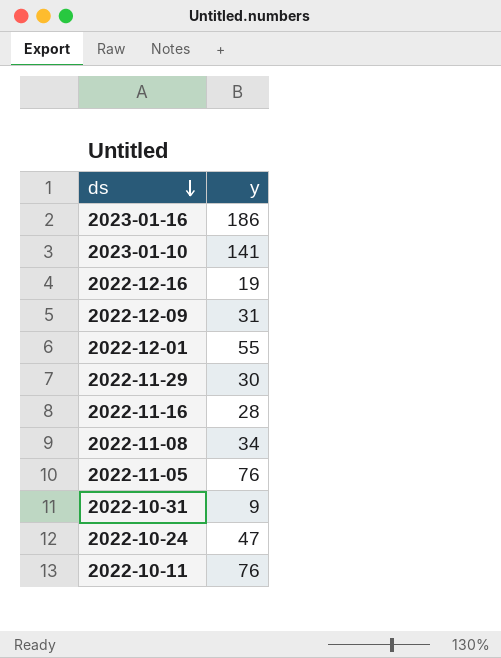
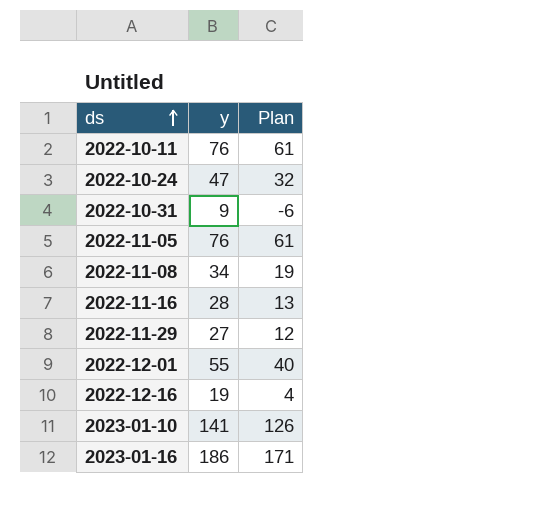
row order: ds descending -> ds ascending
column Plan | formula: none -> [y] - 15
row 2022-12-09: 31 -> none
2022-11-29 | y: 30 -> 27

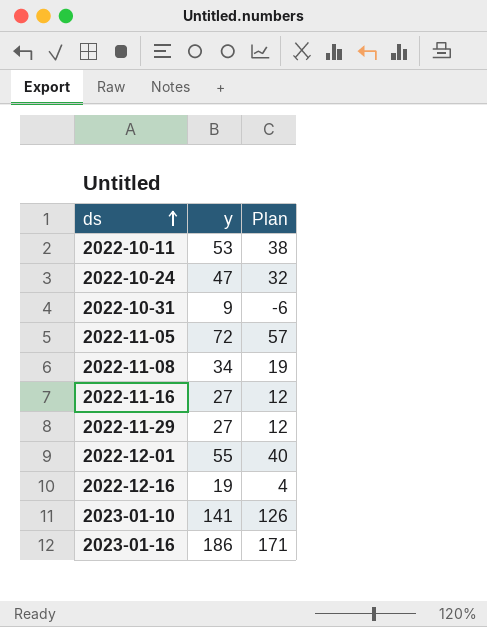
2022-10-11 | y: 76 -> 53
2022-10-11 | Plan: 61 -> 38
2022-11-05 | y: 76 -> 72
2022-11-05 | Plan: 61 -> 57
2022-11-16 | y: 28 -> 27
2022-11-16 | Plan: 13 -> 12

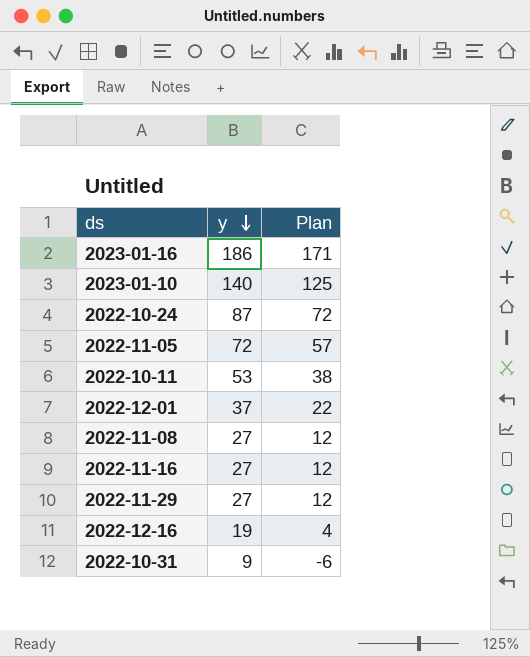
row order: ds ascending -> y descending
2023-01-10 | y: 141 -> 140
2023-01-10 | Plan: 126 -> 125
2022-10-24 | y: 47 -> 87
2022-10-24 | Plan: 32 -> 72
2022-12-01 | y: 55 -> 37
2022-12-01 | Plan: 40 -> 22
2022-11-08 | y: 34 -> 27
2022-11-08 | Plan: 19 -> 12

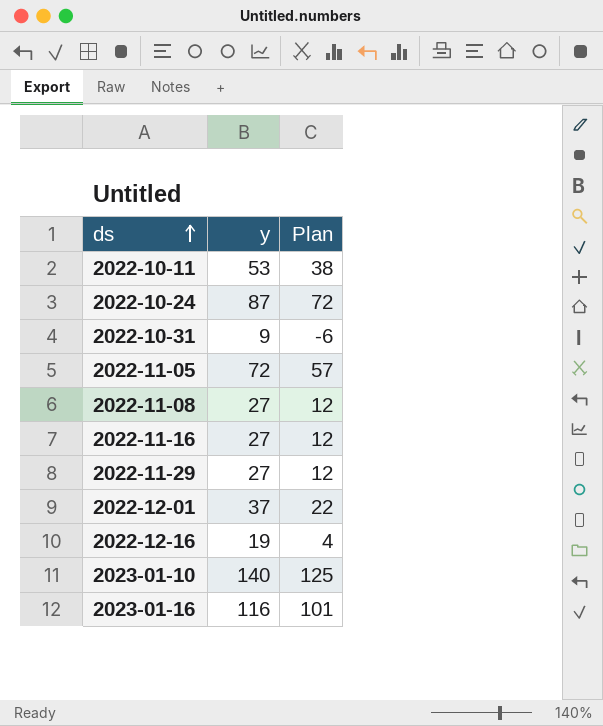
row order: y descending -> ds ascending
2023-01-16 | y: 186 -> 116
2023-01-16 | Plan: 171 -> 101

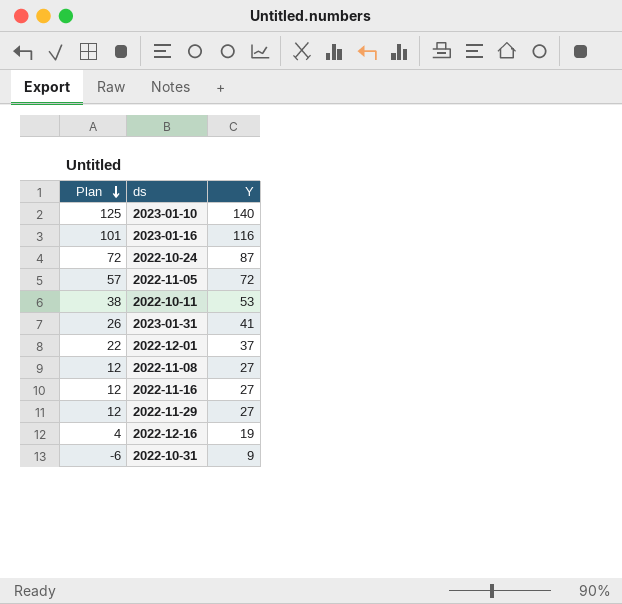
row order: ds ascending -> Plan descending
column Plan | position: 3 -> 1
column name: y -> Y
row 2023-01-31: none -> 26 | 41

